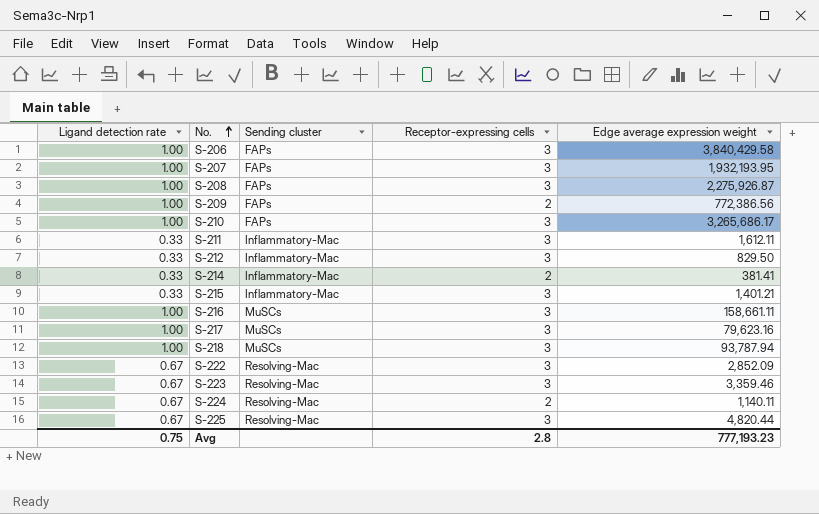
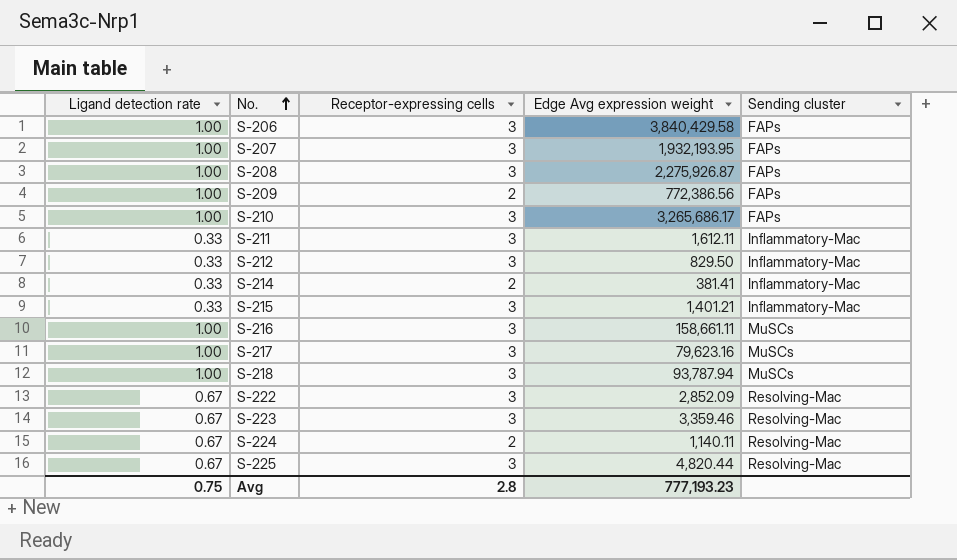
column name: Edge average expression weight -> Edge Avg expression weight
column Sending cluster | position: 3 -> 5

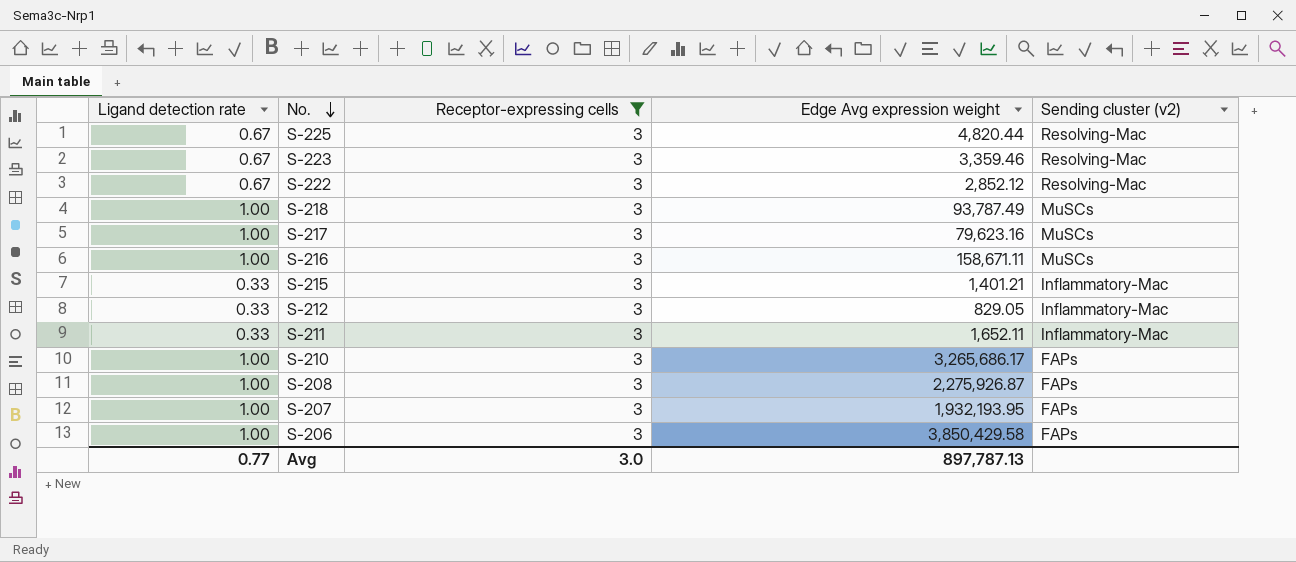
filter: none -> Receptor-expressing cells = 3
row order: No. ascending -> No. descending
column name: Sending cluster -> Sending cluster (v2)
S-222 | Edge Avg expression weight: 2,852.09 -> 2,852.12
S-218 | Edge Avg expression weight: 93,787.94 -> 93,787.49
S-216 | Edge Avg expression weight: 158,661.11 -> 158,671.11
S-212 | Edge Avg expression weight: 829.50 -> 829.05
S-211 | Edge Avg expression weight: 1,612.11 -> 1,652.11
S-206 | Edge Avg expression weight: 3,840,429.58 -> 3,850,429.58
Avg | Ligand detection rate: 0.75 -> 0.77
Avg | Receptor-expressing cells: 2.8 -> 3.0
Avg | Edge Avg expression weight: 777,193.23 -> 897,787.13

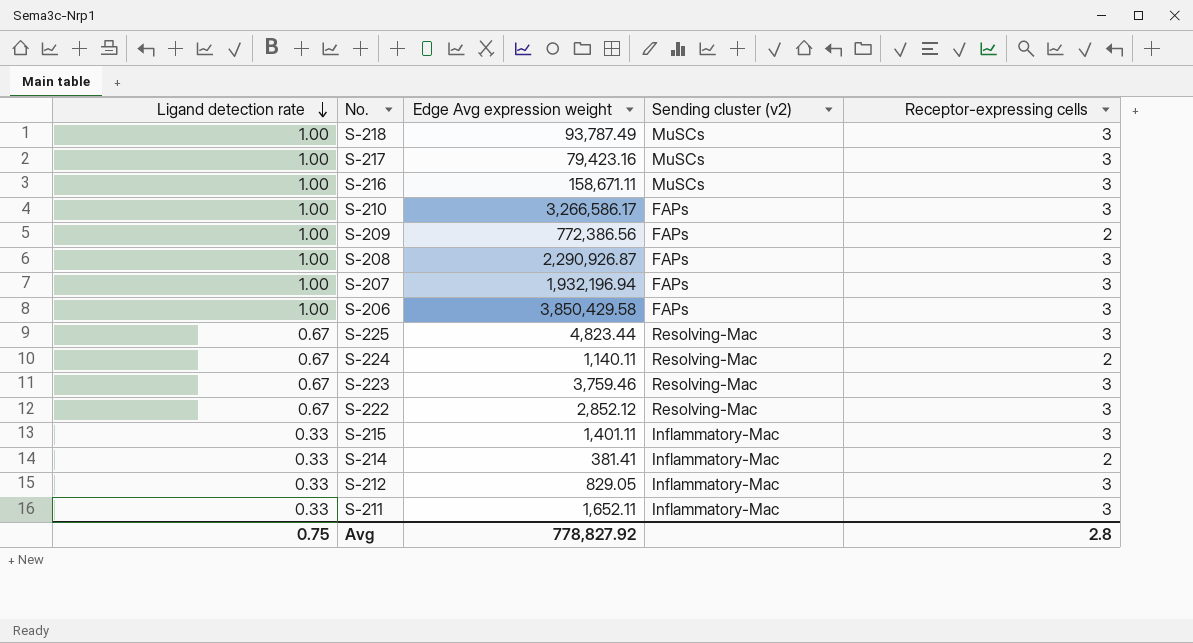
filter: Receptor-expressing cells = 3 -> none
row order: No. descending -> Ligand detection rate descending
column Receptor-expressing cells | position: 3 -> 5
S-217 | Edge Avg expression weight: 79,623.16 -> 79,423.16
S-210 | Edge Avg expression weight: 3,265,686.17 -> 3,266,586.17
S-208 | Edge Avg expression weight: 2,275,926.87 -> 2,290,926.87
S-207 | Edge Avg expression weight: 1,932,193.95 -> 1,932,196.94
S-225 | Edge Avg expression weight: 4,820.44 -> 4,823.44
S-223 | Edge Avg expression weight: 3,359.46 -> 3,759.46
S-215 | Edge Avg expression weight: 1,401.21 -> 1,401.11
Avg | Ligand detection rate: 0.77 -> 0.75
Avg | Edge Avg expression weight: 897,787.13 -> 778,827.92
Avg | Receptor-expressing cells: 3.0 -> 2.8

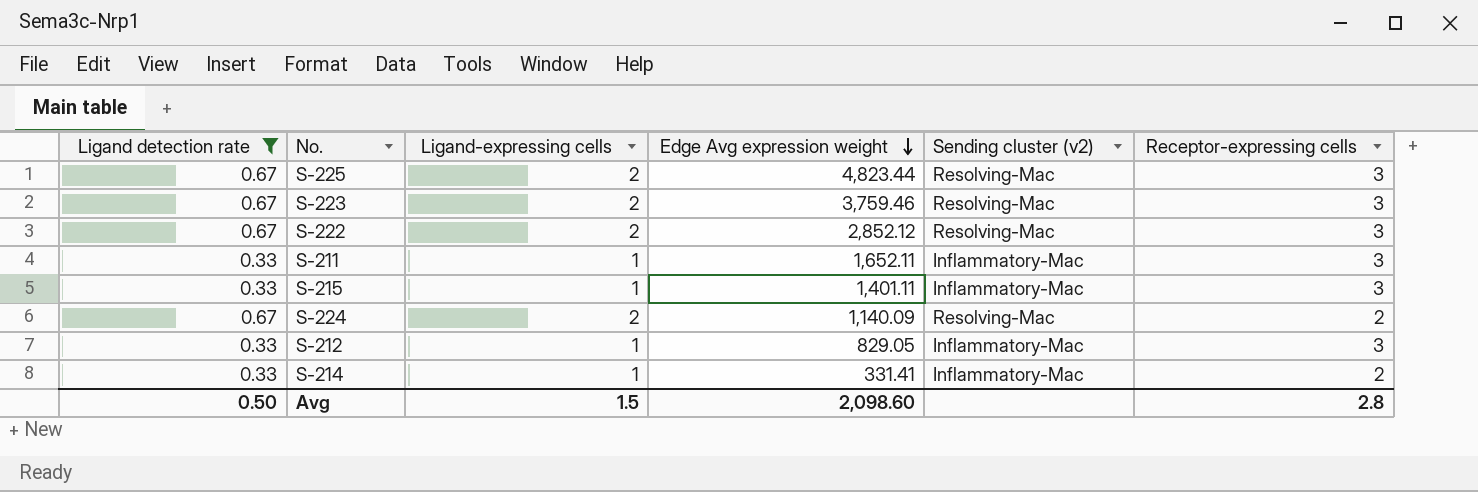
filter: none -> Ligand detection rate != 1.00
row order: Ligand detection rate descending -> Edge Avg expression weight descending
column Ligand-expressing cells | position: none -> 3
S-224 | Edge Avg expression weight: 1,140.11 -> 1,140.09
S-214 | Edge Avg expression weight: 381.41 -> 331.41
Avg | Ligand detection rate: 0.75 -> 0.50
Avg | Edge Avg expression weight: 778,827.92 -> 2,098.60

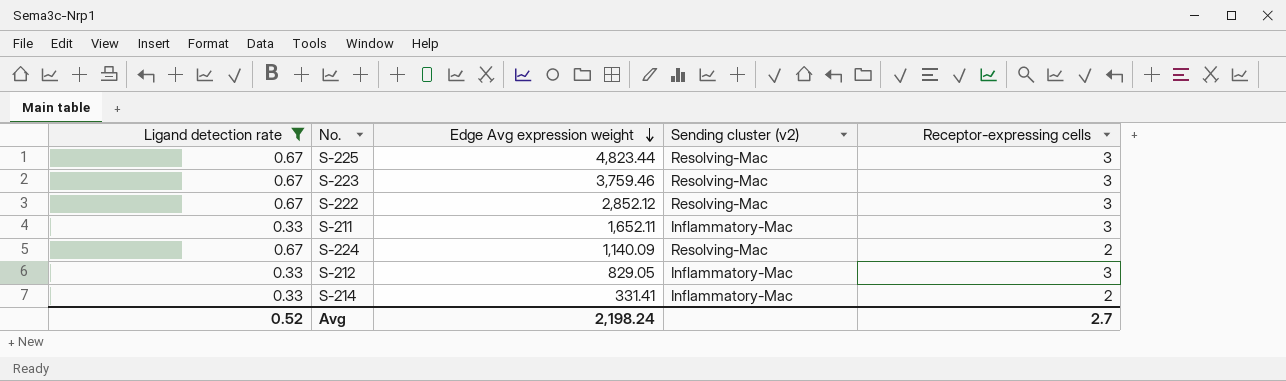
column Ligand-expressing cells | position: 3 -> none
row S-215: 0.33 | 1 | 1,401.11 | Inflammatory-Mac | 3 -> none
Avg | Ligand detection rate: 0.50 -> 0.52
Avg | Edge Avg expression weight: 2,098.60 -> 2,198.24
Avg | Receptor-expressing cells: 2.8 -> 2.7

